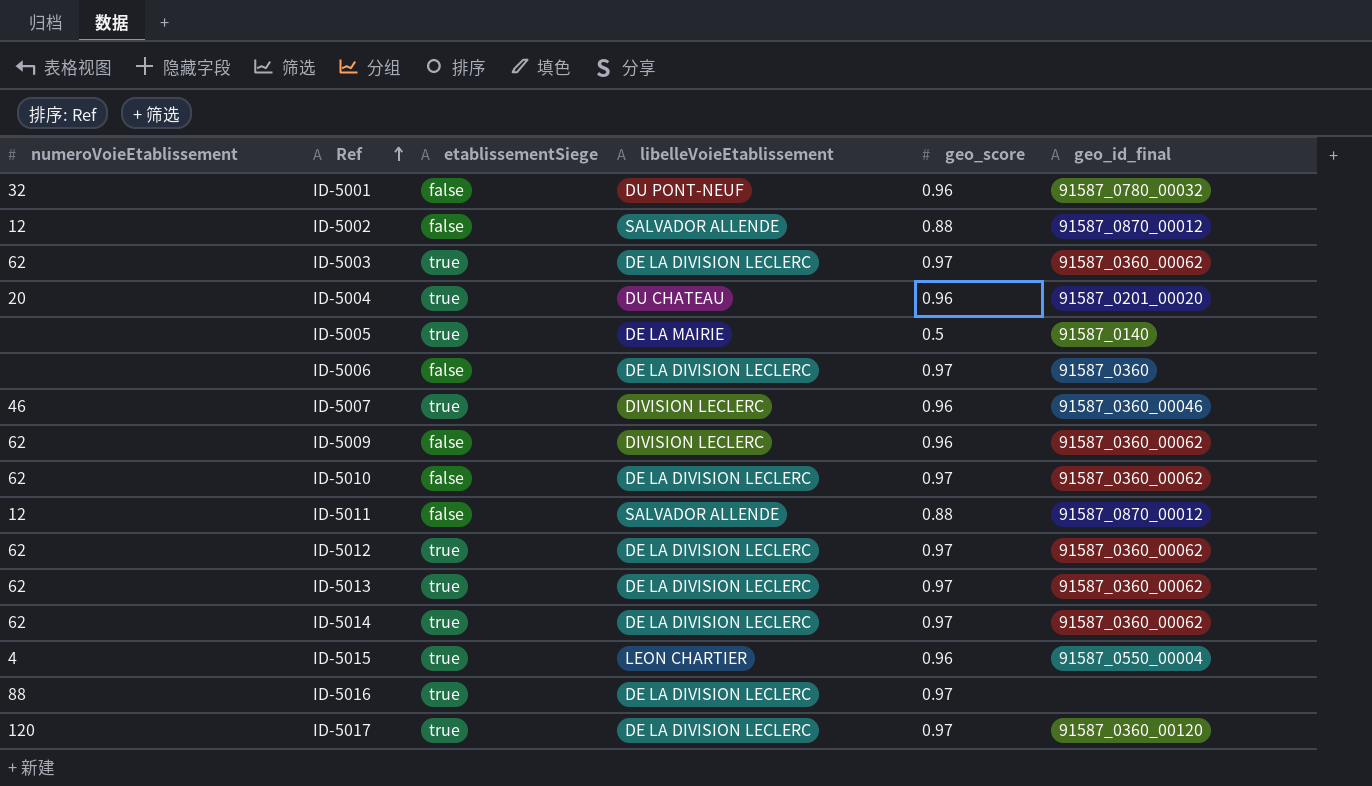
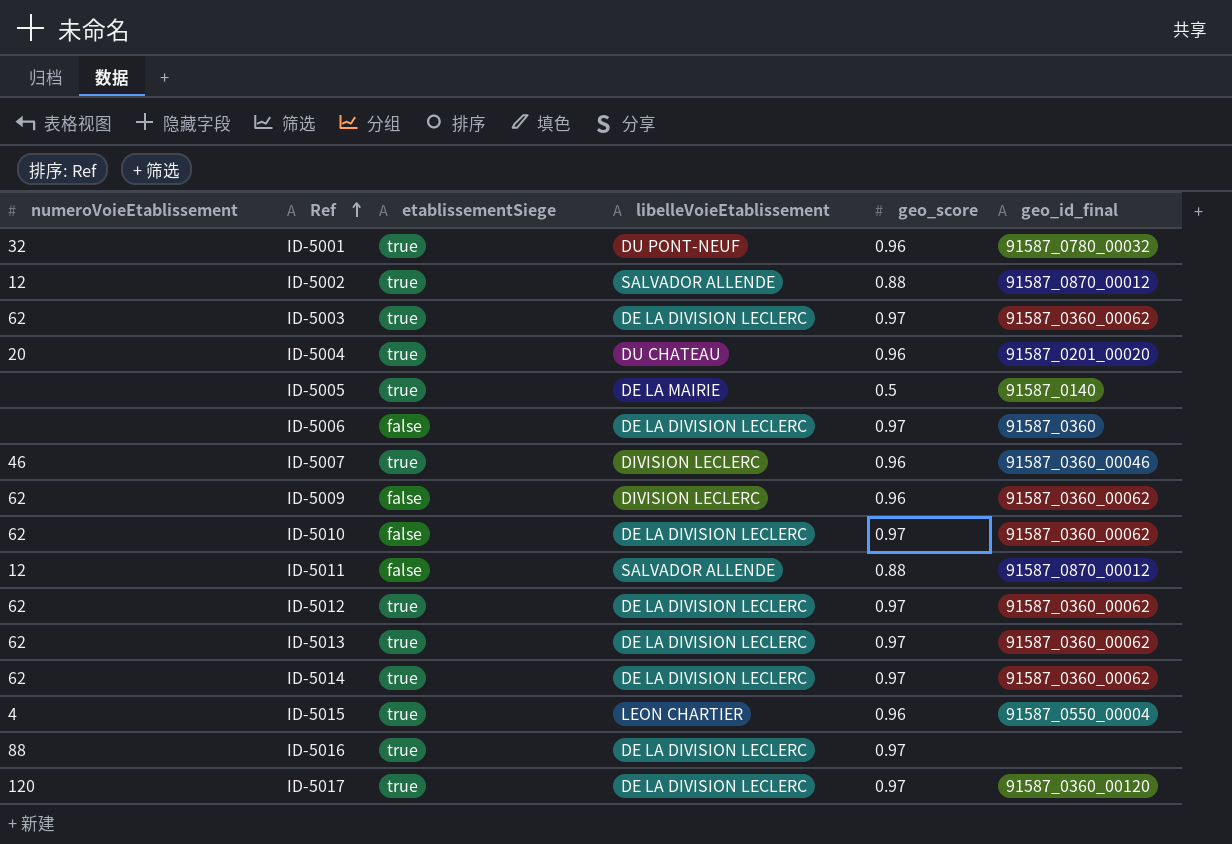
ID-5001 | etablissementSiege: false -> true
ID-5002 | etablissementSiege: false -> true

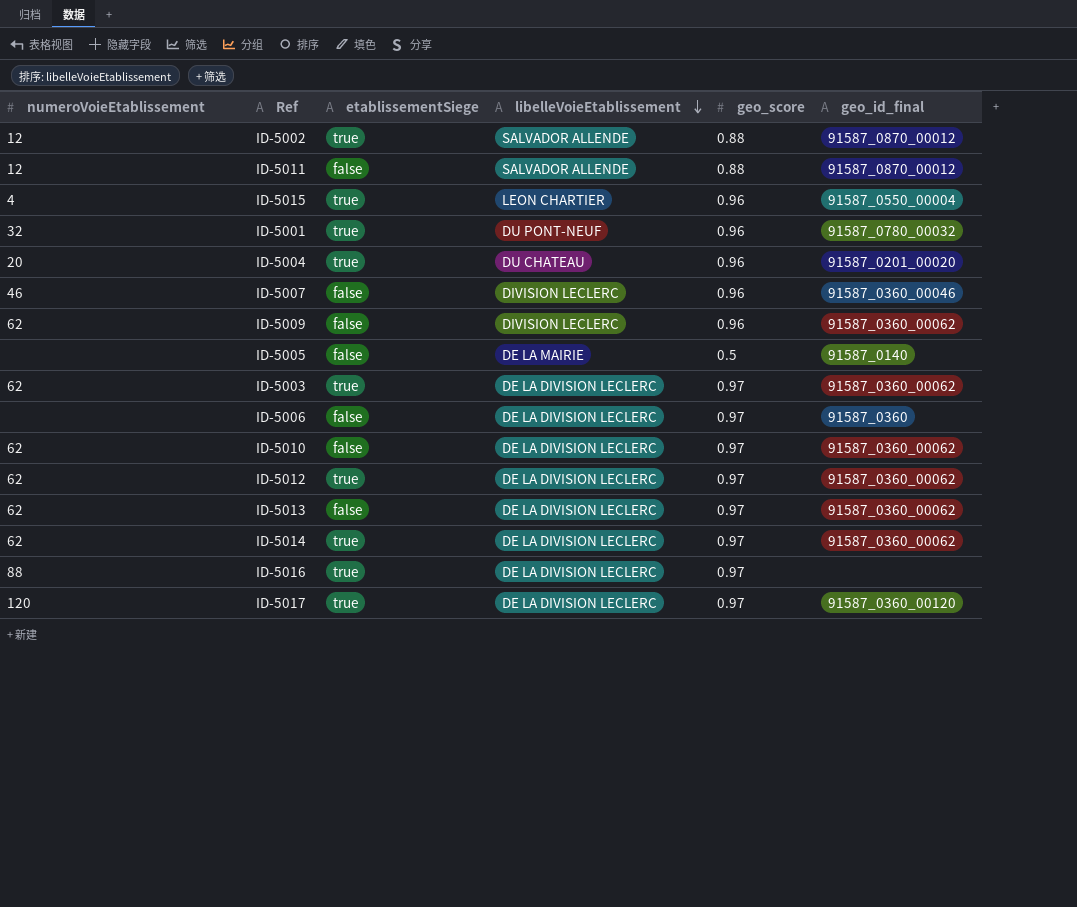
row order: Ref ascending -> libelleVoieEtablissement descending
ID-5007 | etablissementSiege: true -> false
ID-5005 | etablissementSiege: true -> false
ID-5013 | etablissementSiege: true -> false

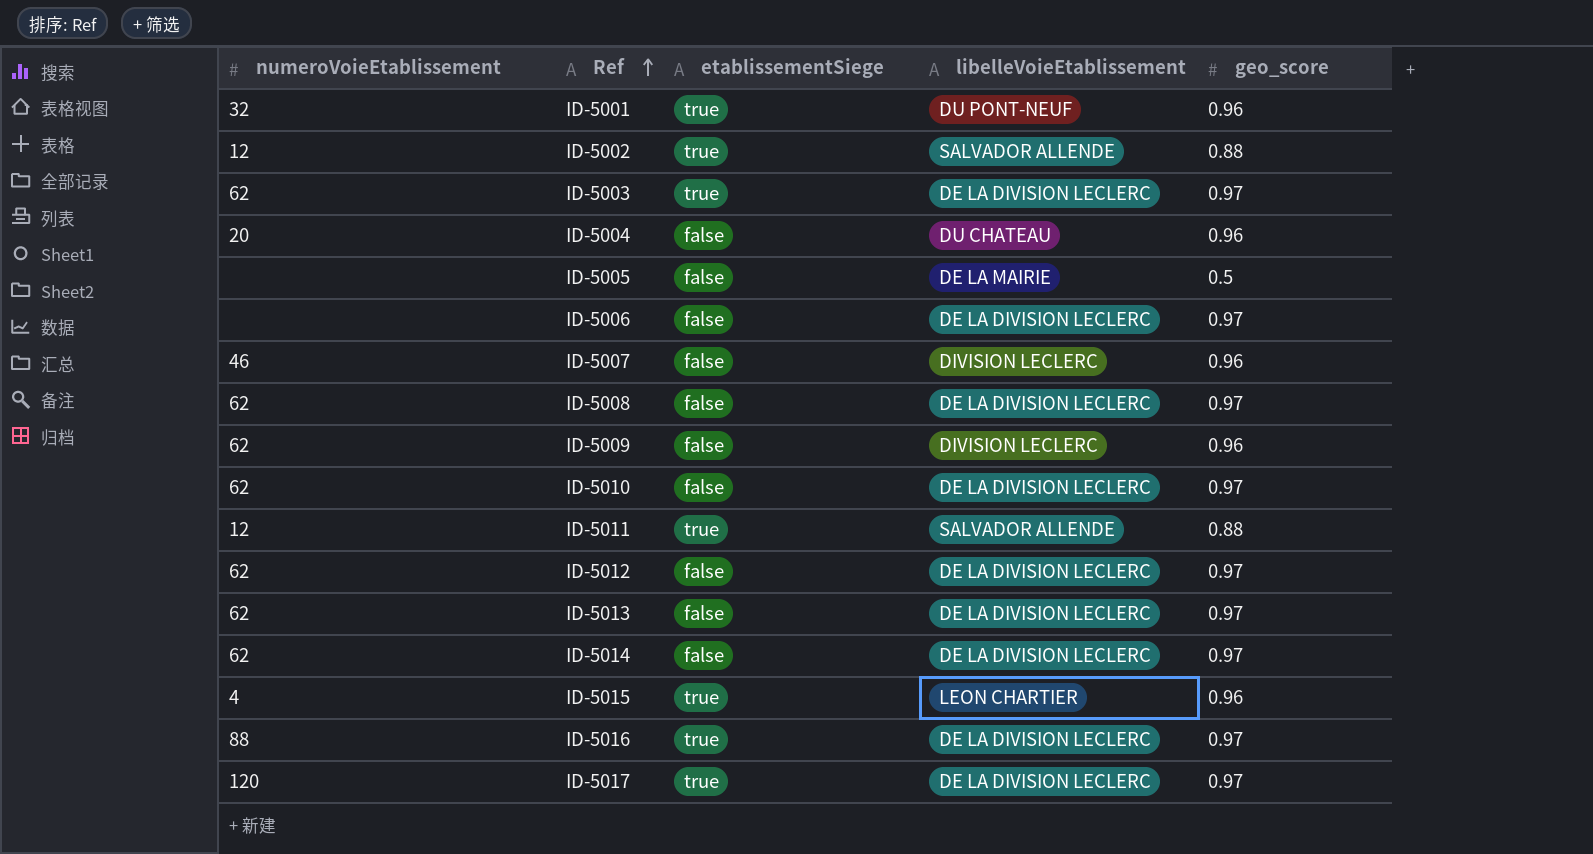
row order: libelleVoieEtablissement descending -> Ref ascending
column geo_id_final | position: 6 -> none
ID-5004 | etablissementSiege: true -> false
row ID-5008: none -> 62 | false | DE LA DIVISION LECLERC | 0.97
ID-5011 | etablissementSiege: false -> true
ID-5012 | etablissementSiege: true -> false
ID-5014 | etablissementSiege: true -> false

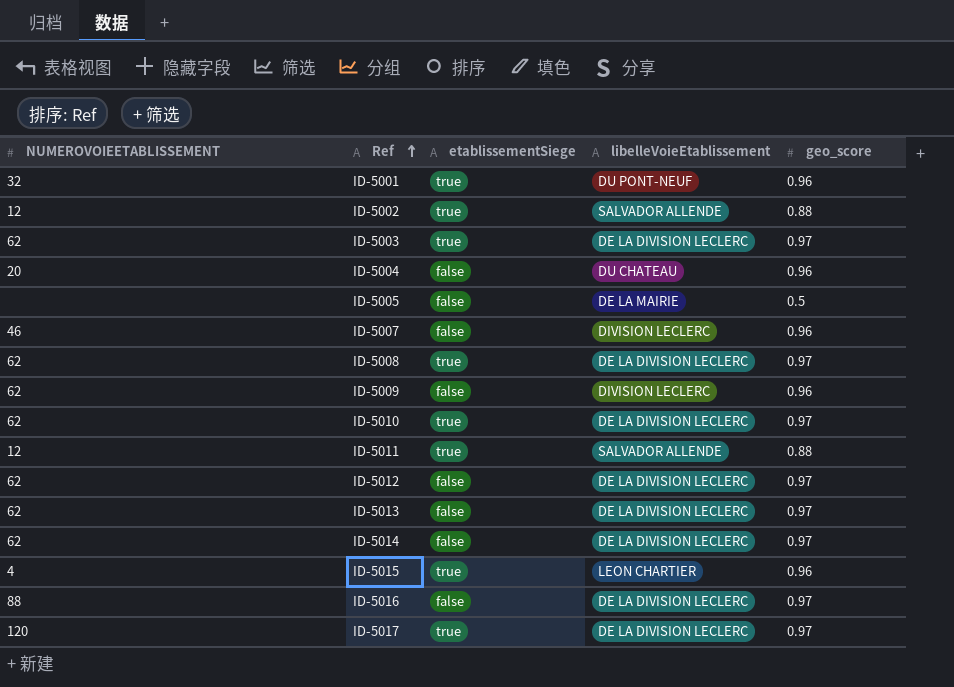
column name: numeroVoieEtablissement -> NUMEROVOIEETABLISSEMENT
row ID-5006: none | false | DE LA DIVISION LECLERC | 0.97 -> none
ID-5008 | etablissementSiege: false -> true
ID-5010 | etablissementSiege: false -> true
ID-5016 | etablissementSiege: true -> false

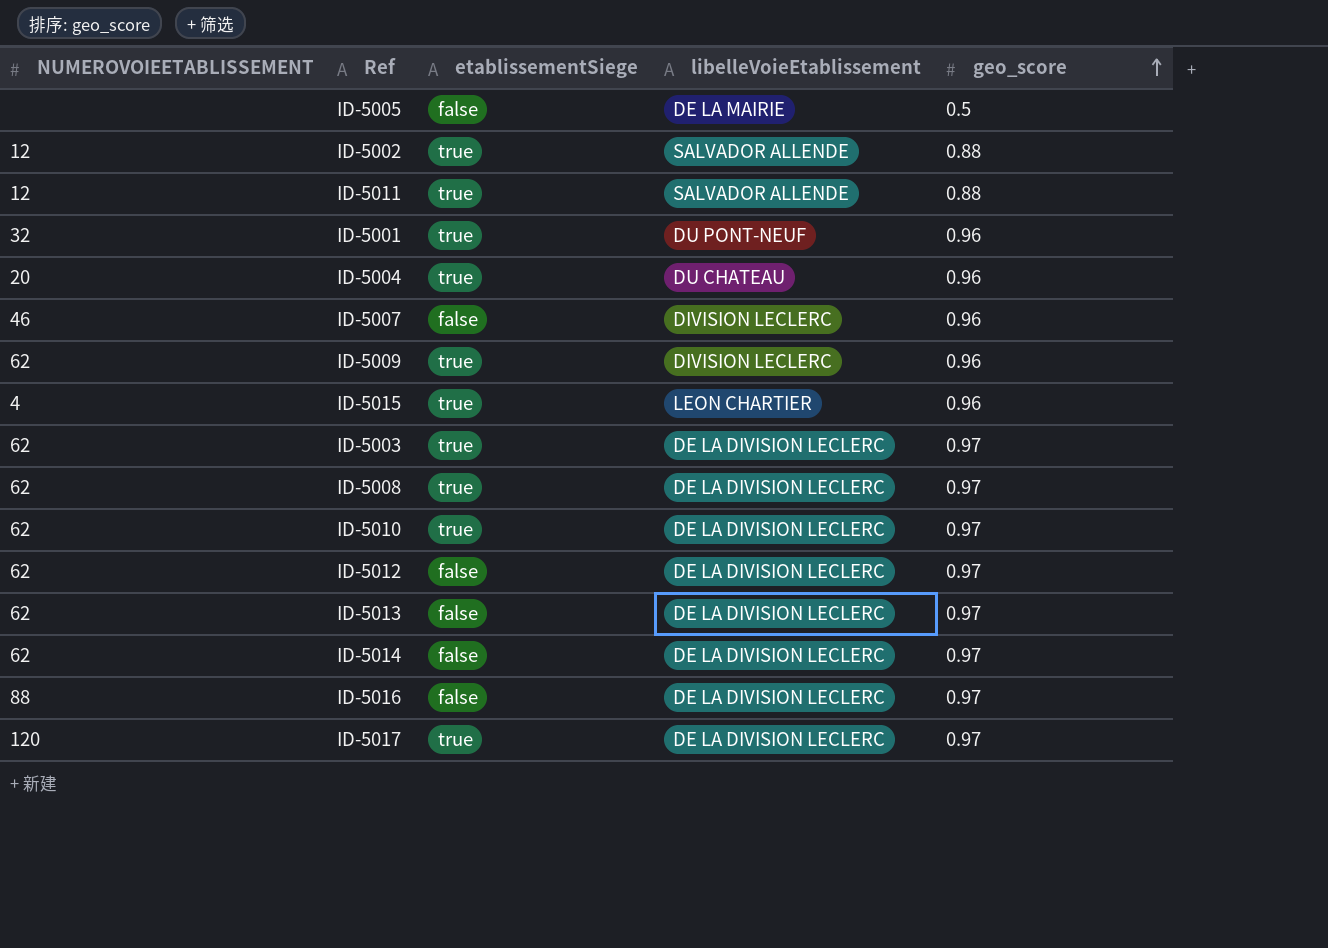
row order: Ref ascending -> geo_score ascending
ID-5004 | etablissementSiege: false -> true
ID-5009 | etablissementSiege: false -> true

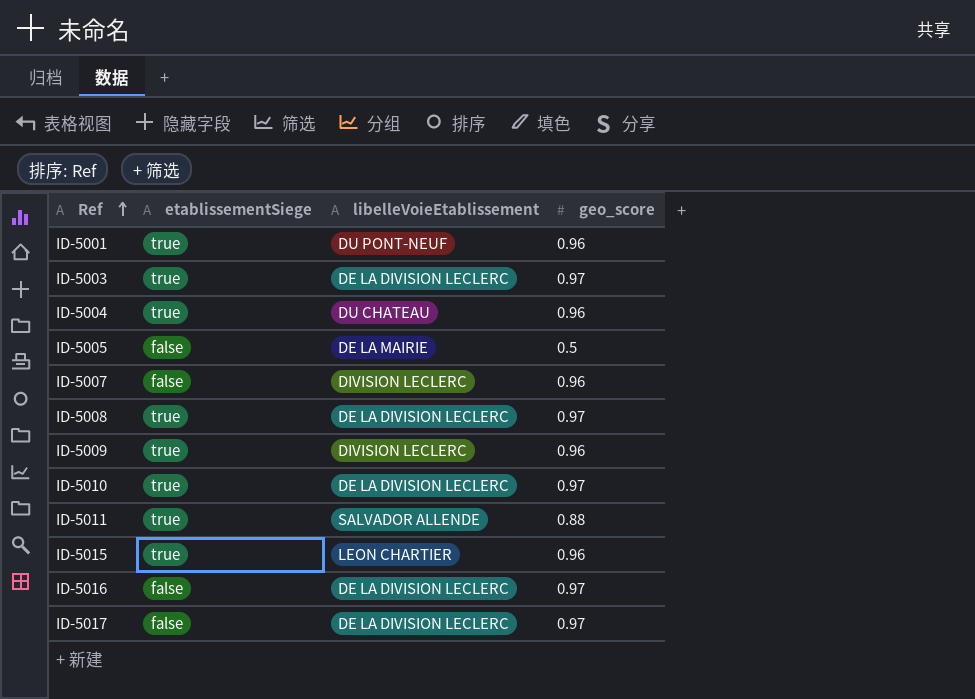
row order: geo_score ascending -> Ref ascending
column NUMEROVOIEETABLISSEMENT | position: 1 -> none
row ID-5002: 12 | true | SALVADOR ALLENDE | 0.88 -> none
row ID-5012: 62 | false | DE LA DIVISION LECLERC | 0.97 -> none
row ID-5013: 62 | false | DE LA DIVISION LECLERC | 0.97 -> none
row ID-5014: 62 | false | DE LA DIVISION LECLERC | 0.97 -> none
ID-5017 | etablissementSiege: true -> false

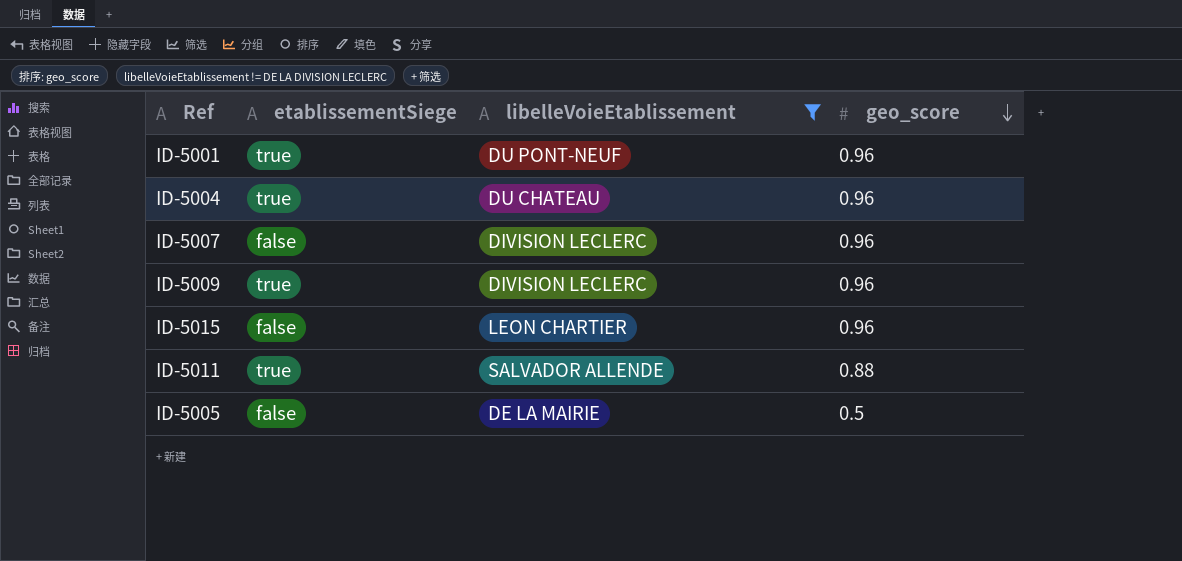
filter: none -> libelleVoieEtablissement != DE LA DIVISION LECLERC
row order: Ref ascending -> geo_score descending
ID-5015 | etablissementSiege: true -> false

